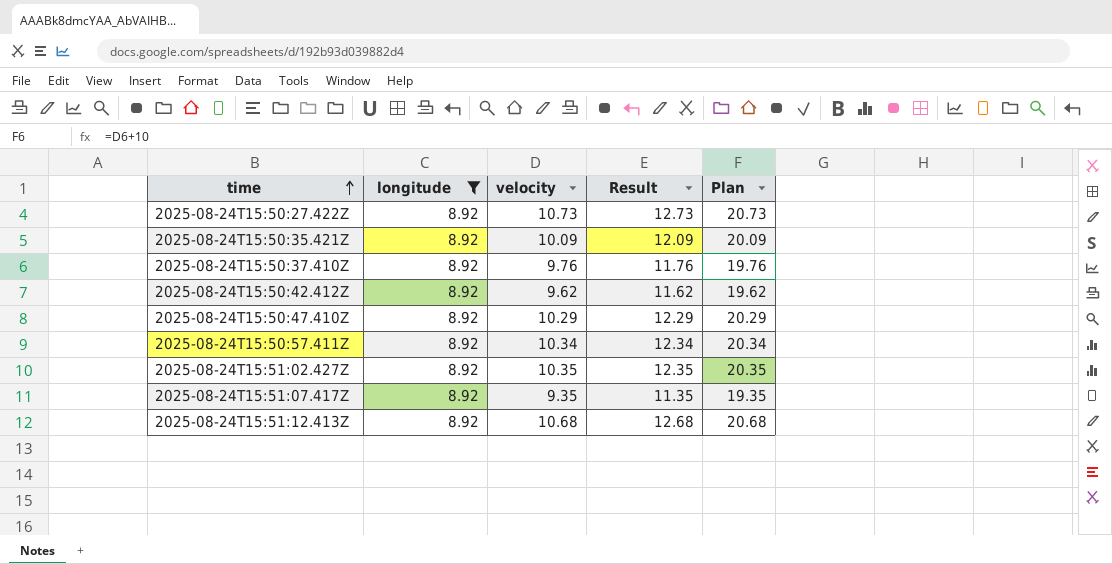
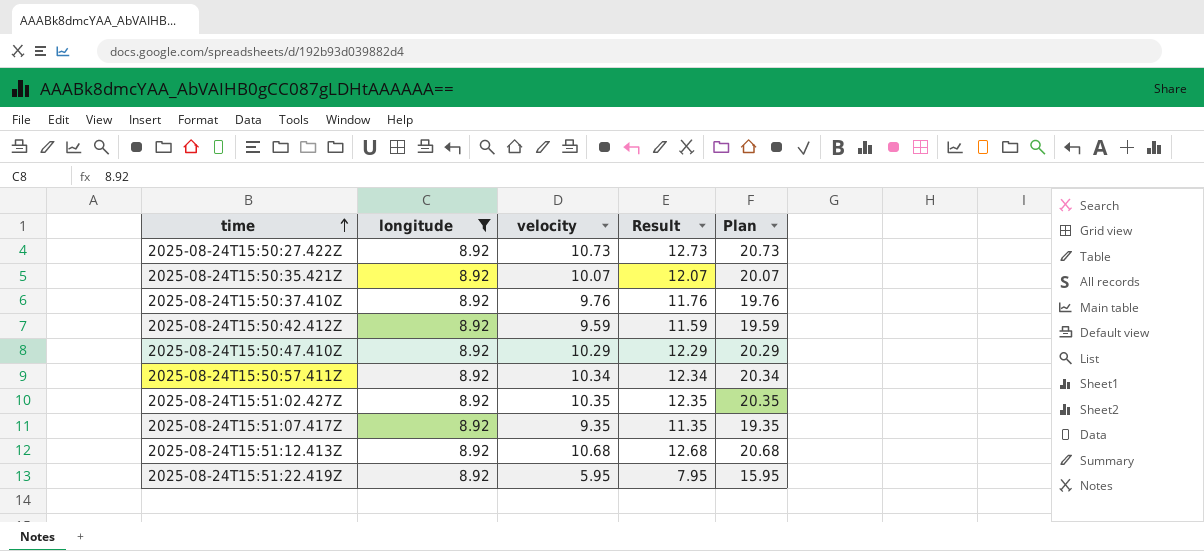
2025-08-24T15:50:35.421Z | velocity: 10.09 -> 10.07
2025-08-24T15:50:35.421Z | Result: 12.09 -> 12.07
2025-08-24T15:50:35.421Z | Plan: 20.09 -> 20.07
2025-08-24T15:50:42.412Z | velocity: 9.62 -> 9.59
2025-08-24T15:50:42.412Z | Result: 11.62 -> 11.59
2025-08-24T15:50:42.412Z | Plan: 19.62 -> 19.59
row 2025-08-24T15:51:22.419Z: none -> 8.92 | 5.95 | 7.95 | 15.95

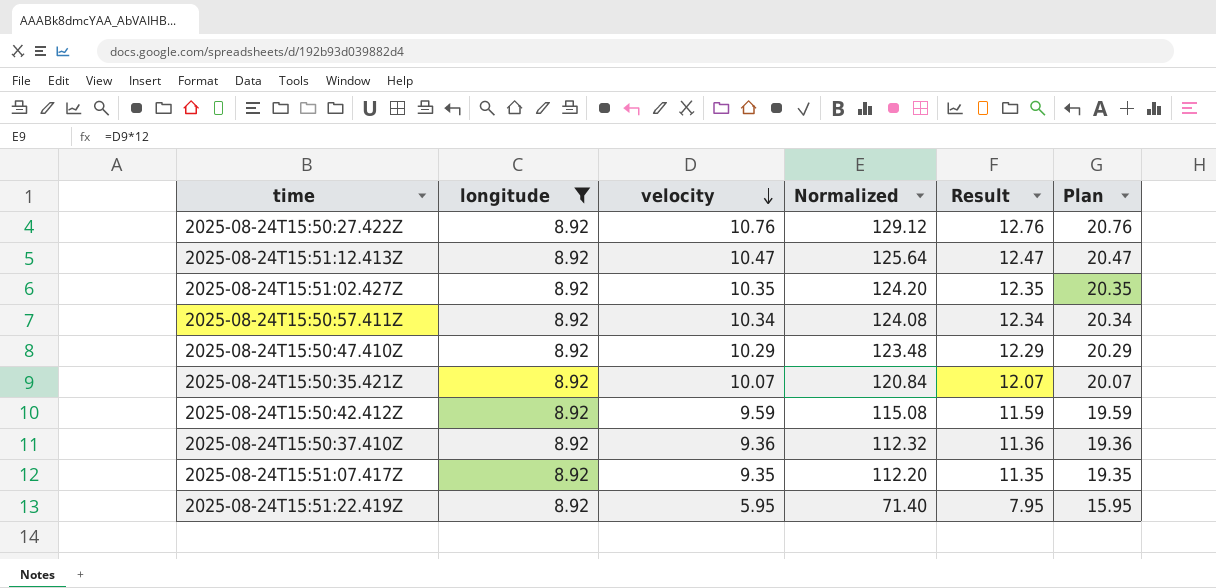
row order: time ascending -> velocity descending
column Normalized | formula: none -> [velocity] * 12
2025-08-24T15:50:27.422Z | velocity: 10.73 -> 10.76
2025-08-24T15:50:27.422Z | Result: 12.73 -> 12.76
2025-08-24T15:50:27.422Z | Plan: 20.73 -> 20.76
2025-08-24T15:51:12.413Z | velocity: 10.68 -> 10.47
2025-08-24T15:51:12.413Z | Result: 12.68 -> 12.47
2025-08-24T15:51:12.413Z | Plan: 20.68 -> 20.47
2025-08-24T15:50:37.410Z | velocity: 9.76 -> 9.36
2025-08-24T15:50:37.410Z | Result: 11.76 -> 11.36
2025-08-24T15:50:37.410Z | Plan: 19.76 -> 19.36

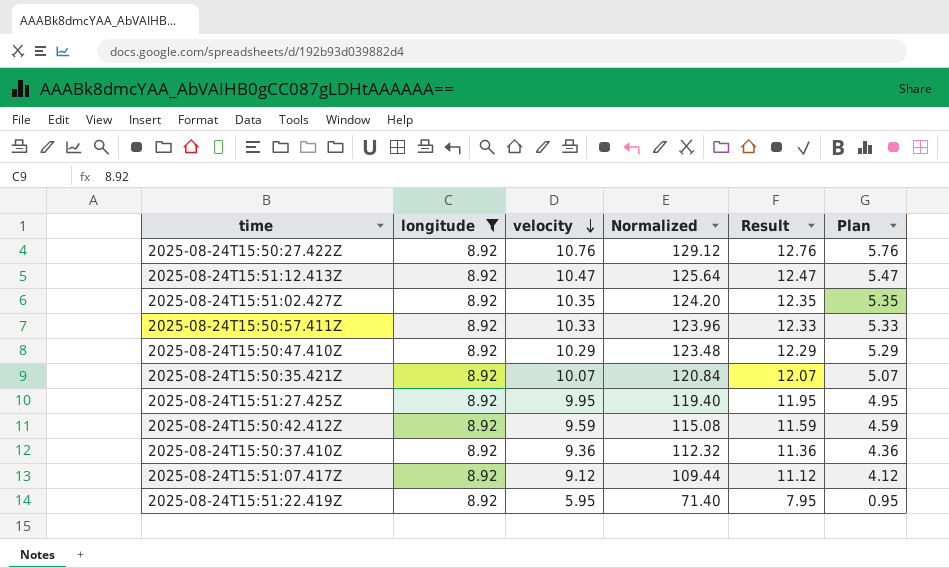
column Plan | formula: [velocity] + 10 -> [velocity] - 5
2025-08-24T15:50:57.411Z | velocity: 10.34 -> 10.33
2025-08-24T15:50:57.411Z | Normalized: 124.08 -> 123.96
2025-08-24T15:50:57.411Z | Result: 12.34 -> 12.33
row 2025-08-24T15:51:27.425Z: none -> 8.92 | 9.95 | 119.40 | 11.95 | 4.95
2025-08-24T15:51:07.417Z | velocity: 9.35 -> 9.12
2025-08-24T15:51:07.417Z | Normalized: 112.20 -> 109.44
2025-08-24T15:51:07.417Z | Result: 11.35 -> 11.12

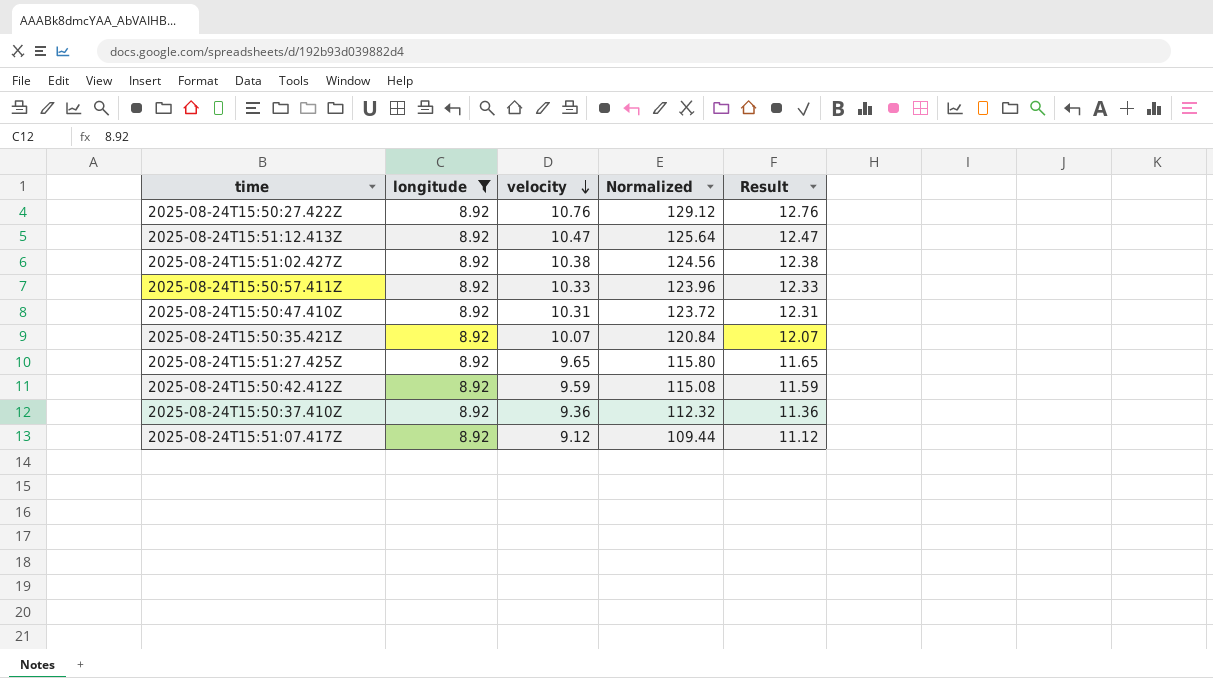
column Plan | formula: [velocity] - 5 -> none
row 2025-08-24T15:51:22.419Z: 8.92 | 5.95 | 71.40 | 7.95 | 0.95 -> none
2025-08-24T15:51:02.427Z | velocity: 10.35 -> 10.38
2025-08-24T15:51:02.427Z | Normalized: 124.20 -> 124.56
2025-08-24T15:51:02.427Z | Result: 12.35 -> 12.38
2025-08-24T15:50:47.410Z | velocity: 10.29 -> 10.31
2025-08-24T15:50:47.410Z | Normalized: 123.48 -> 123.72
2025-08-24T15:50:47.410Z | Result: 12.29 -> 12.31
2025-08-24T15:51:27.425Z | velocity: 9.95 -> 9.65
2025-08-24T15:51:27.425Z | Normalized: 119.40 -> 115.80
2025-08-24T15:51:27.425Z | Result: 11.95 -> 11.65

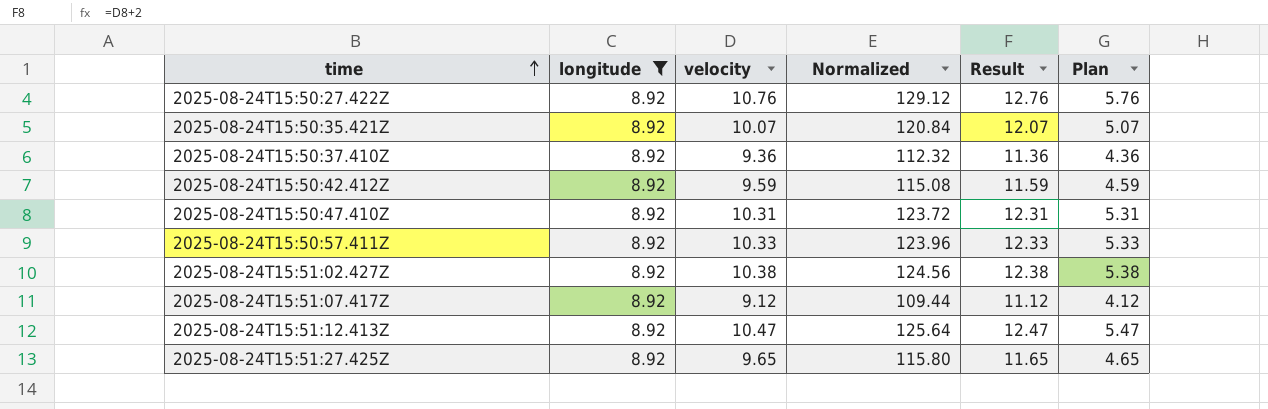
row order: velocity descending -> time ascending
column Plan | formula: none -> [velocity] - 5

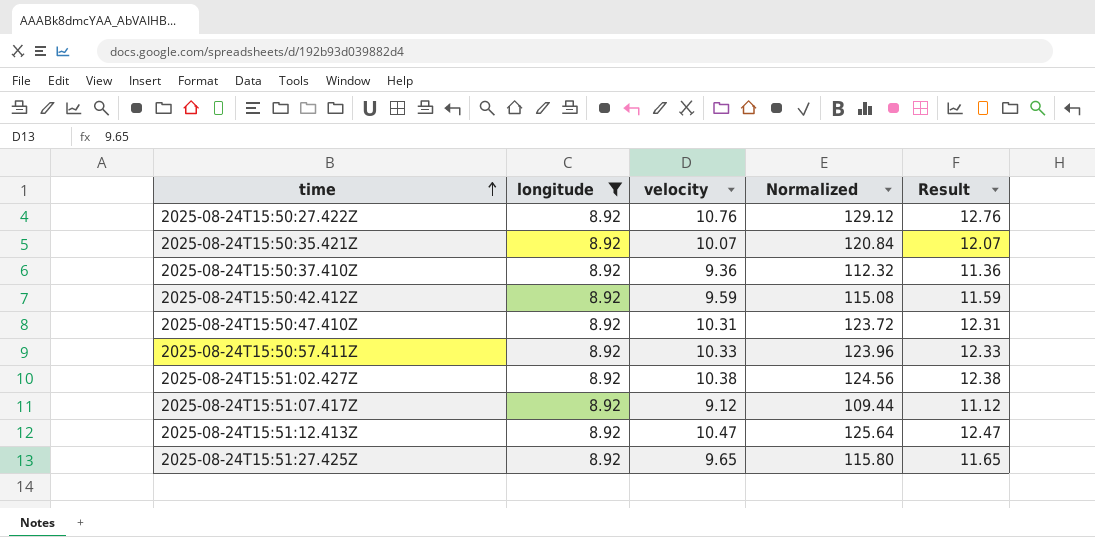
column Plan | formula: [velocity] - 5 -> none

